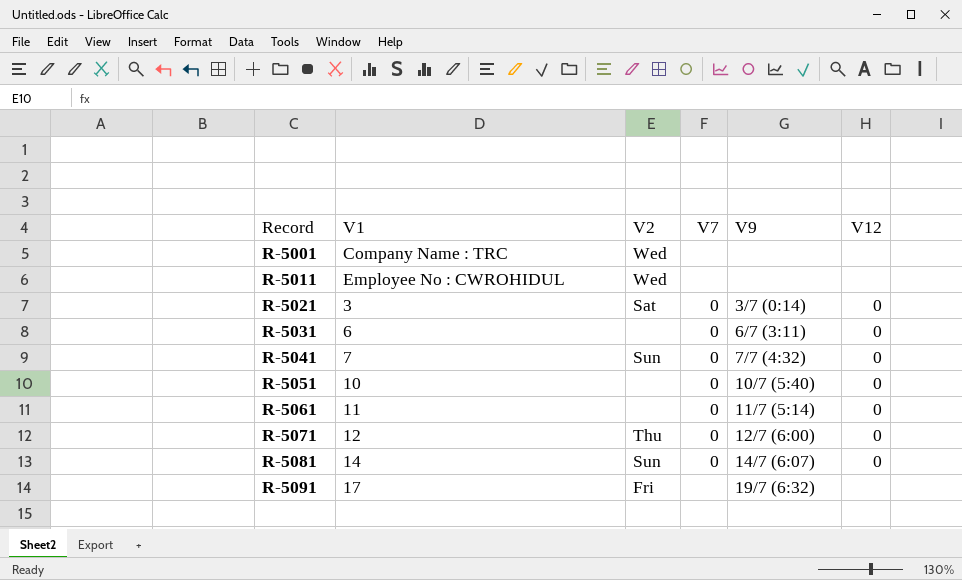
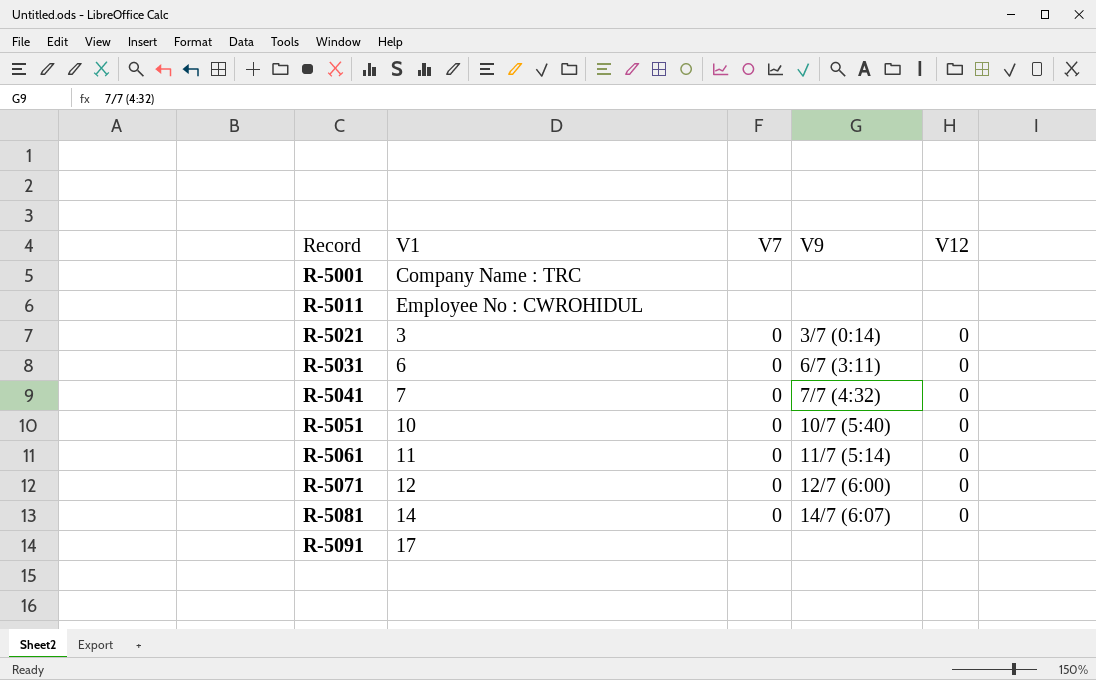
column V2 | position: 3 -> none
R-5091 | V9: 19/7 (6:32) -> none

